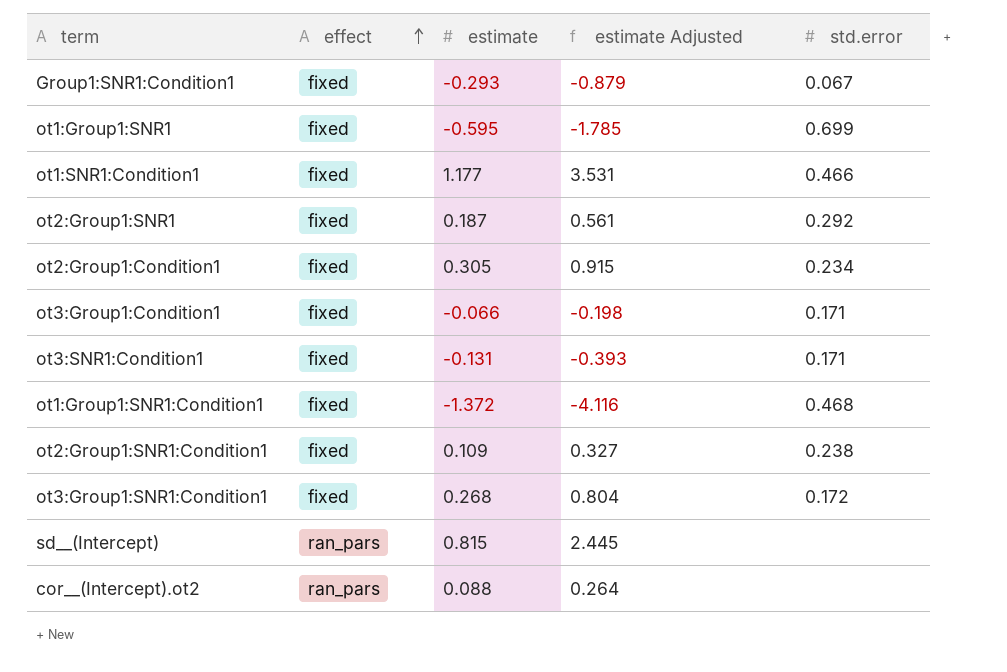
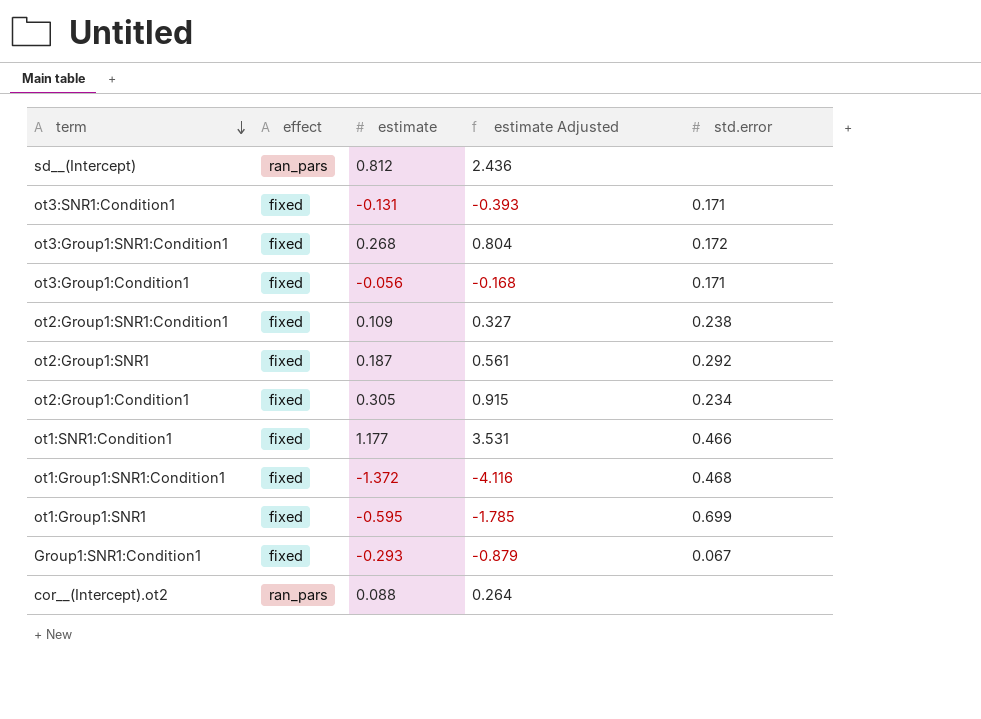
row order: effect ascending -> term descending
sd__(Intercept) | estimate: 0.815 -> 0.812
sd__(Intercept) | estimate Adjusted: 2.445 -> 2.436
ot3:Group1:Condition1 | estimate: -0.066 -> -0.056
ot3:Group1:Condition1 | estimate Adjusted: -0.198 -> -0.168

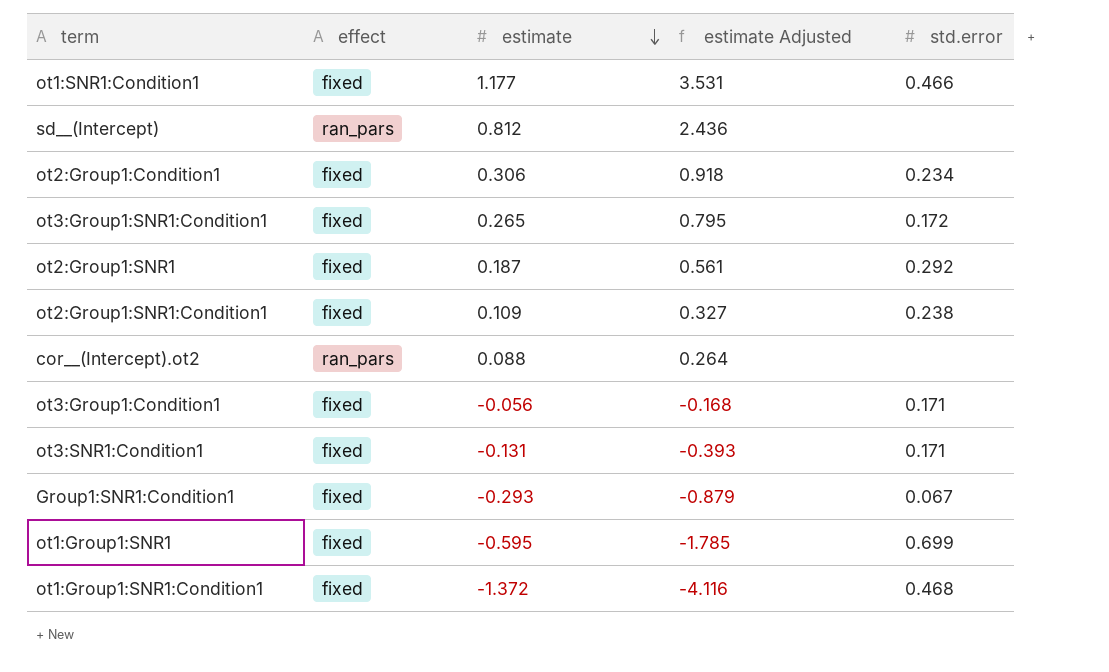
row order: term descending -> estimate descending
ot2:Group1:Condition1 | estimate: 0.305 -> 0.306
ot2:Group1:Condition1 | estimate Adjusted: 0.915 -> 0.918
ot3:Group1:SNR1:Condition1 | estimate: 0.268 -> 0.265
ot3:Group1:SNR1:Condition1 | estimate Adjusted: 0.804 -> 0.795

